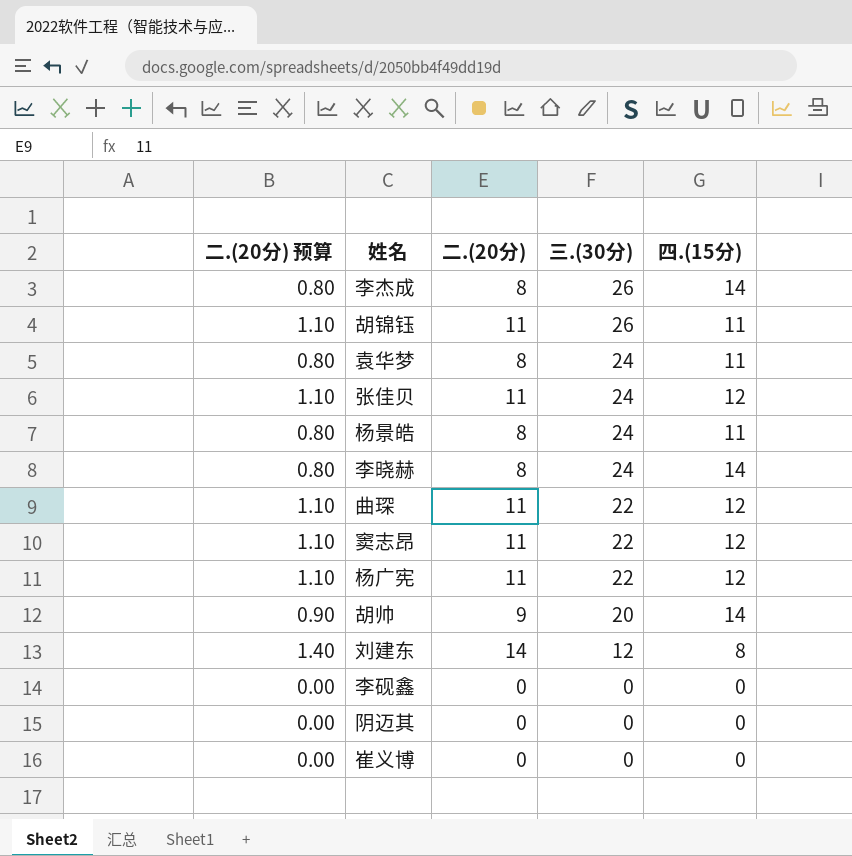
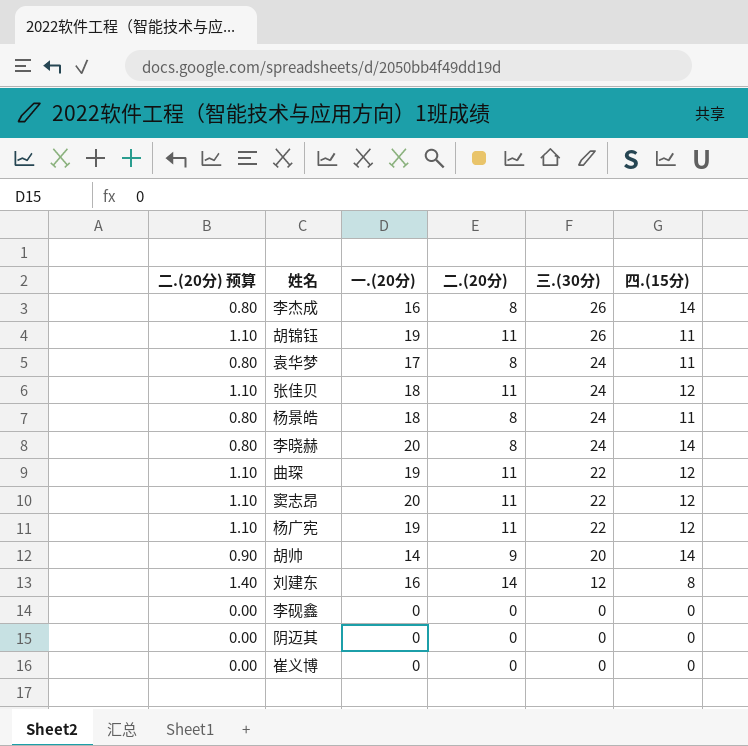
column 一.(20分) | position: none -> 3

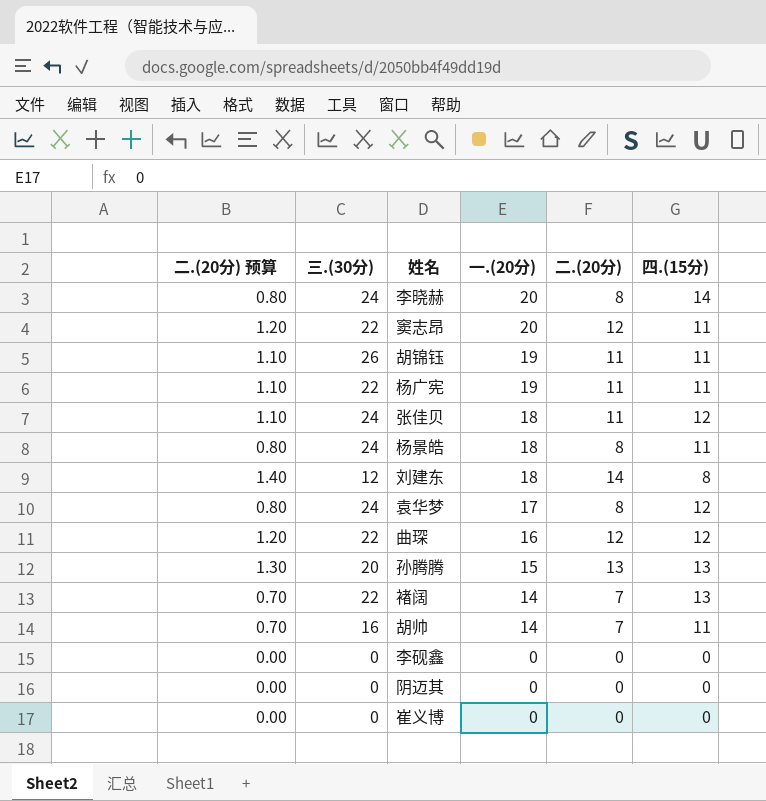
row order: 三.(30分) descending -> 一.(20分) descending
column 三.(30分) | position: 5 -> 2
row 李杰成: 0.80 | 16 | 8 | 26 | 14 -> none
窦志昂 | 二.(20分) 预算: 1.10 -> 1.20
窦志昂 | 二.(20分): 11 -> 12
窦志昂 | 四.(15分): 12 -> 11
杨广宪 | 四.(15分): 12 -> 11
刘建东 | 一.(20分): 16 -> 18
袁华梦 | 四.(15分): 11 -> 12
曲琛 | 二.(20分) 预算: 1.10 -> 1.20
曲琛 | 一.(20分): 19 -> 16
曲琛 | 二.(20分): 11 -> 12
row 孙腾腾: none -> 1.30 | 20 | 15 | 13 | 13
row 褚阔: none -> 0.70 | 22 | 14 | 7 | 13
胡帅 | 二.(20分) 预算: 0.90 -> 0.70
胡帅 | 三.(30分): 20 -> 16
胡帅 | 二.(20分): 9 -> 7
胡帅 | 四.(15分): 14 -> 11

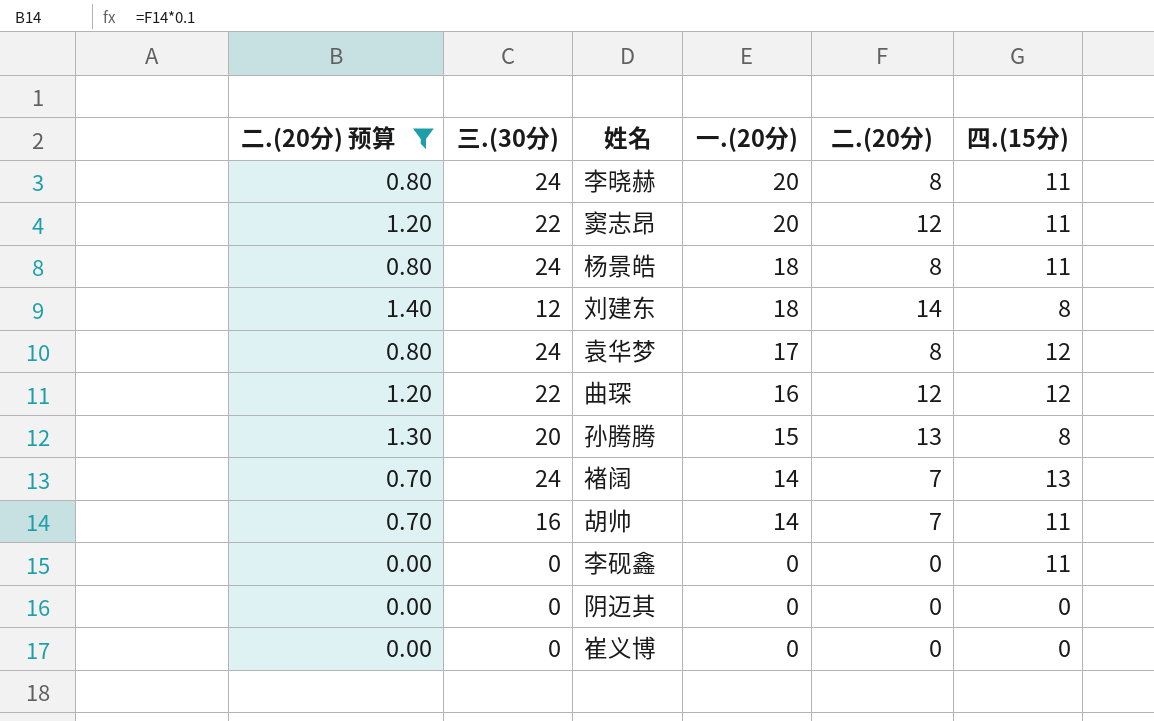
filter: none -> 二.(20分) 预算 != 1.10
李晓赫 | 四.(15分): 14 -> 11
孙腾腾 | 四.(15分): 13 -> 8
褚阔 | 三.(30分): 22 -> 24
李砚鑫 | 四.(15分): 0 -> 11

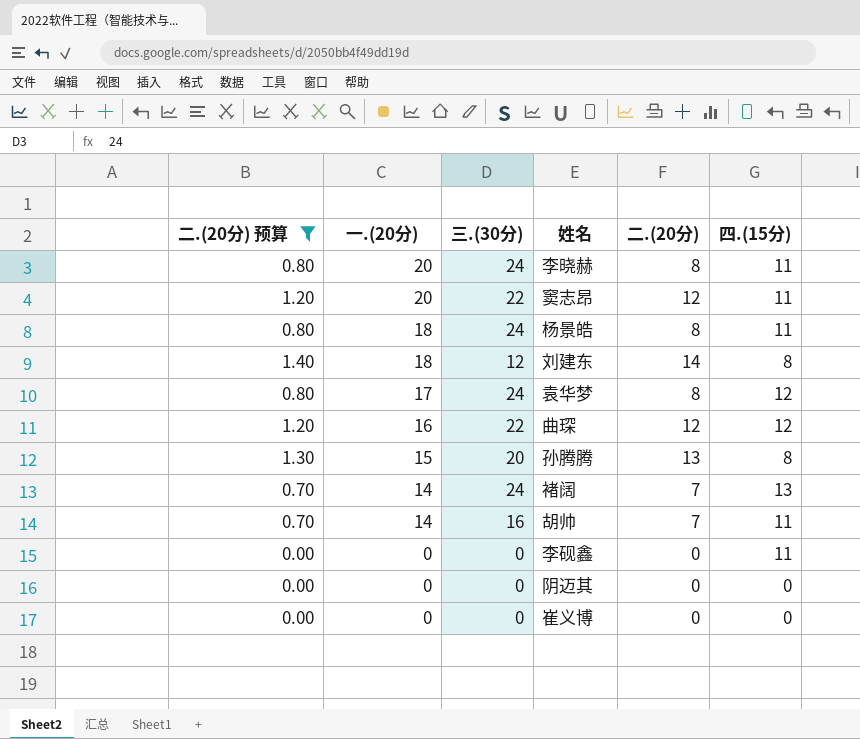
column 一.(20分) | position: 4 -> 2

